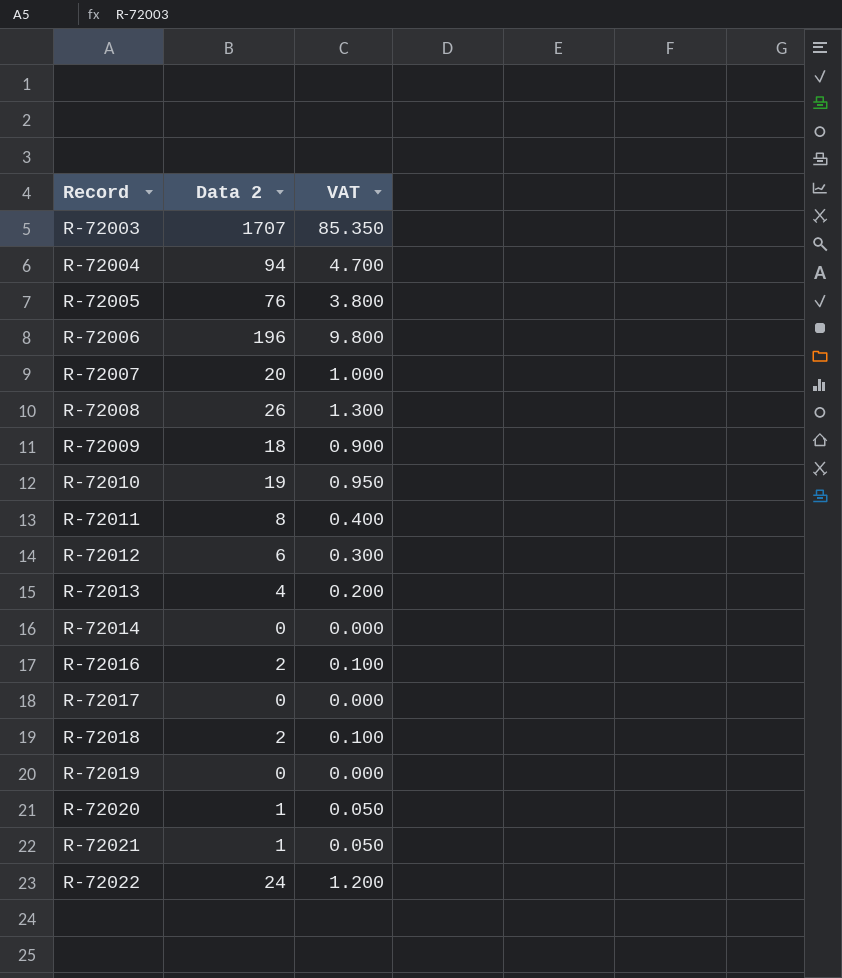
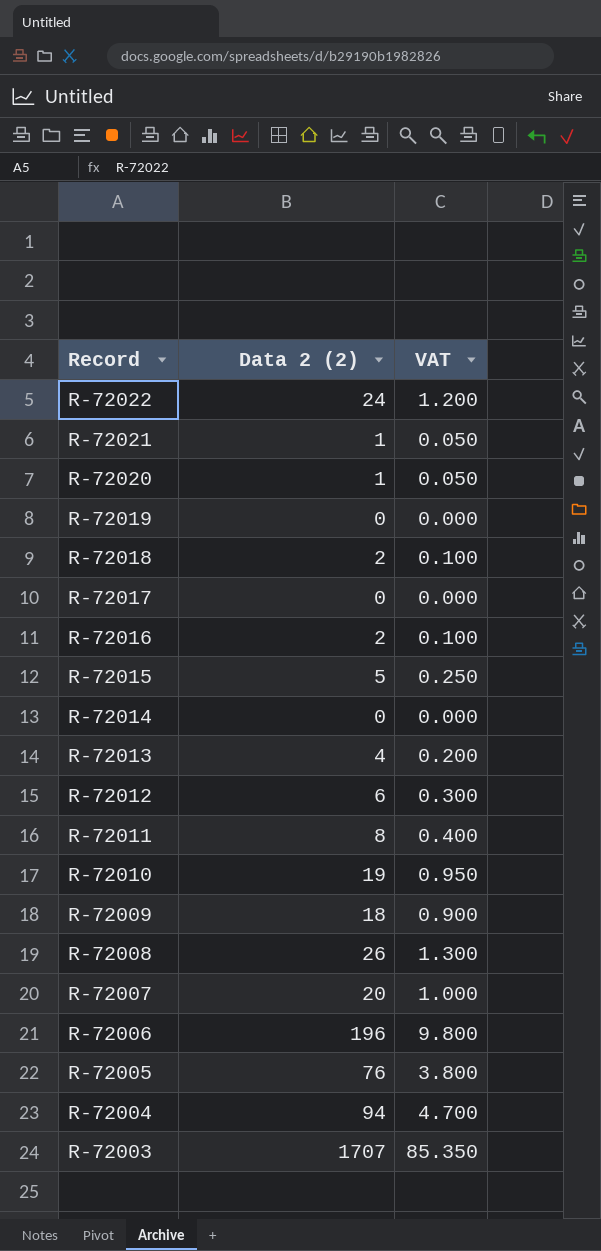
row order: Record ascending -> Record descending
column name: Data 2 -> Data 2 (2)
row R-72015: none -> 5 | 0.250

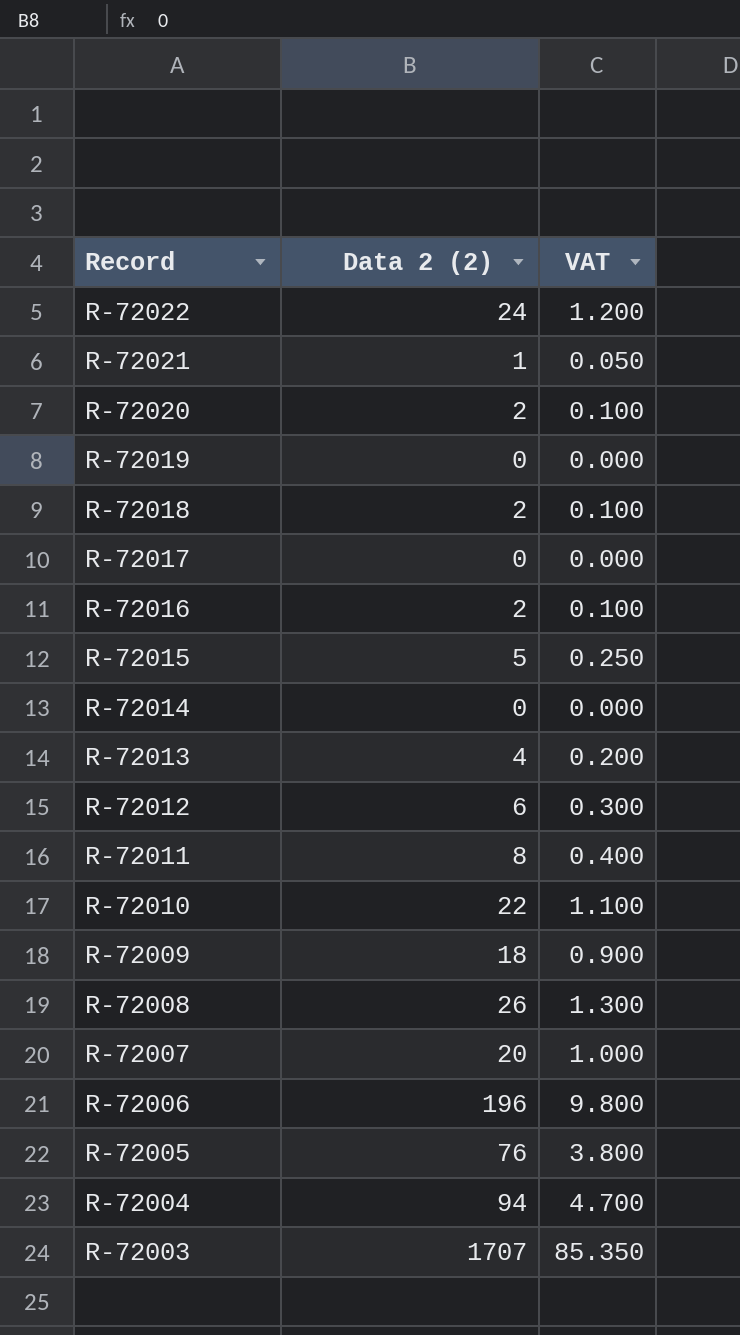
R-72020 | Data 2 (2): 1 -> 2
R-72020 | VAT: 0.050 -> 0.100
R-72010 | Data 2 (2): 19 -> 22
R-72010 | VAT: 0.950 -> 1.100

